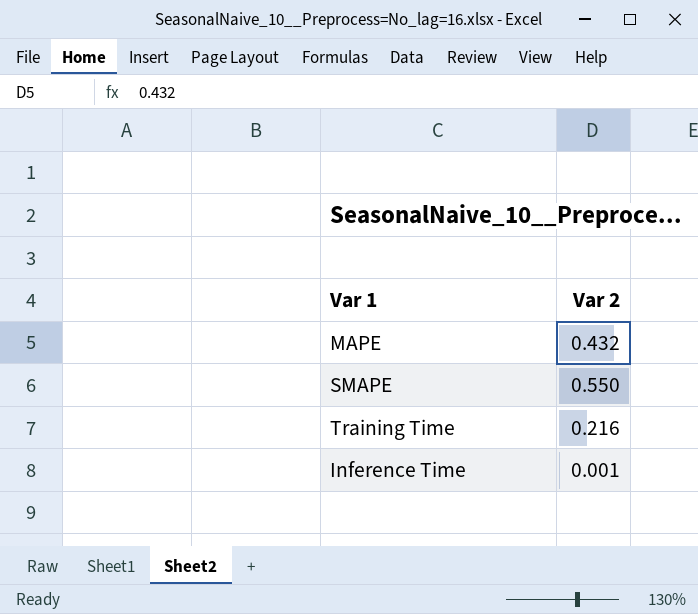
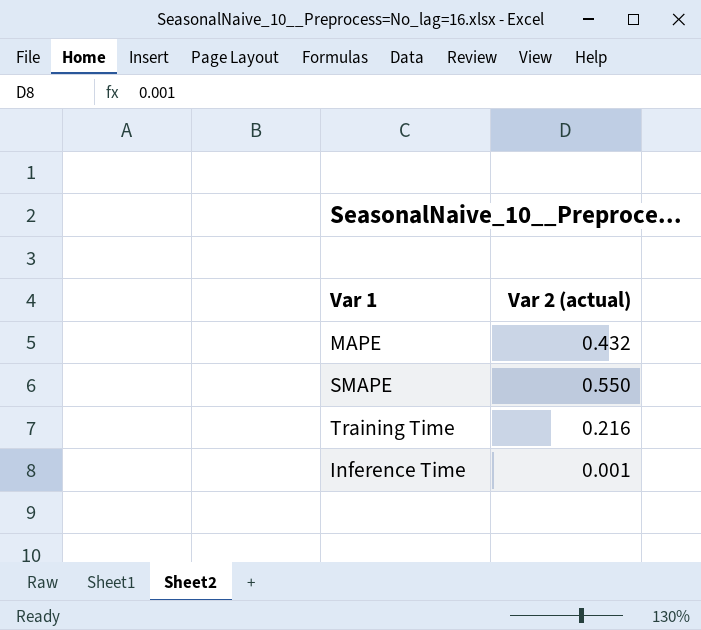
column name: Var 2 -> Var 2 (actual)

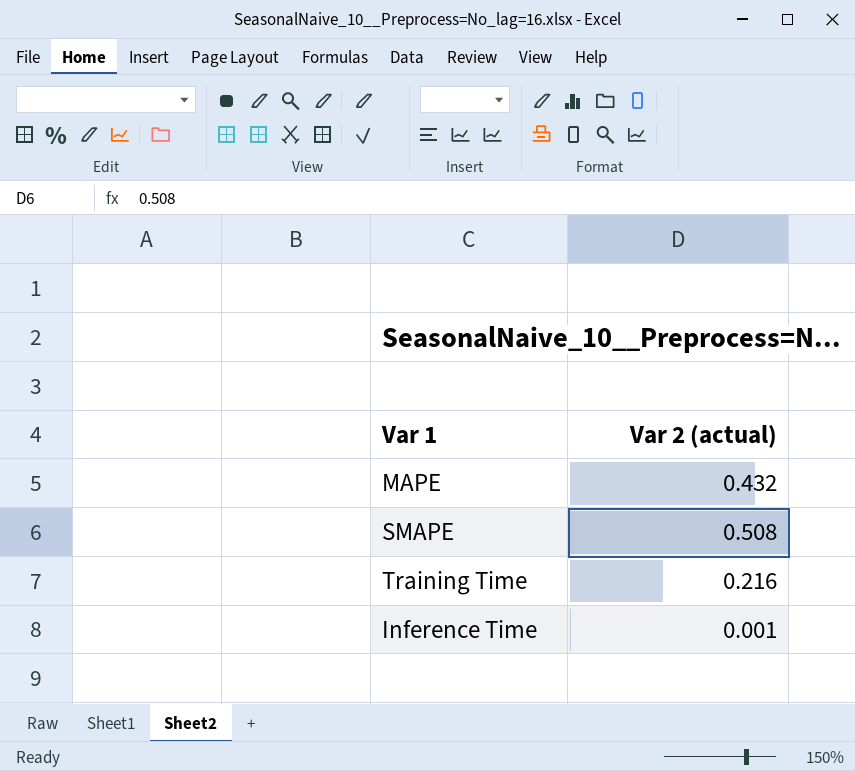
SMAPE | Var 2 (actual): 0.550 -> 0.508

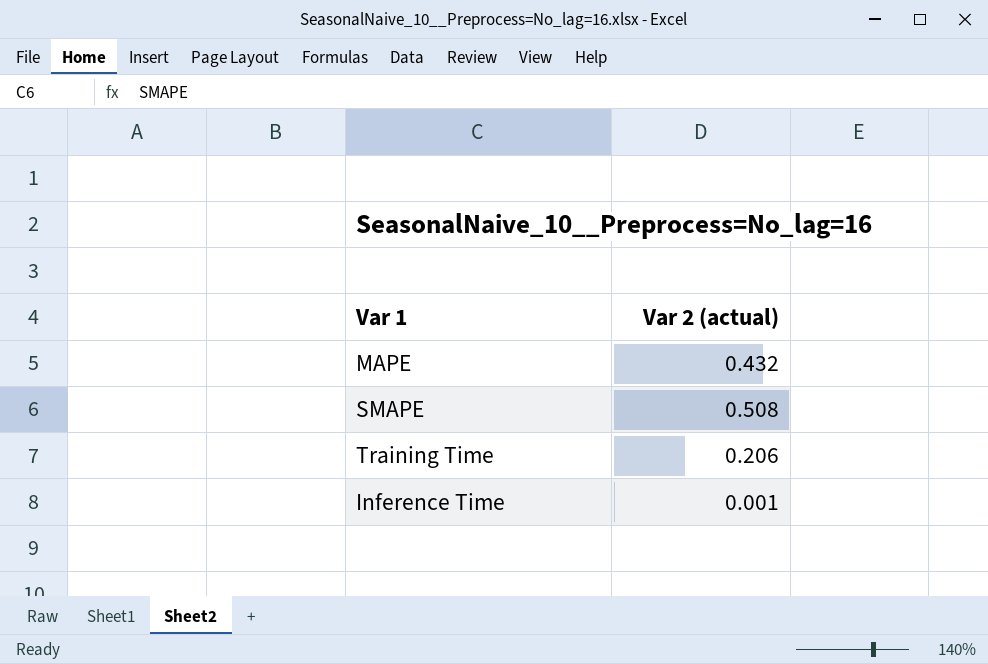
Training Time | Var 2 (actual): 0.216 -> 0.206

